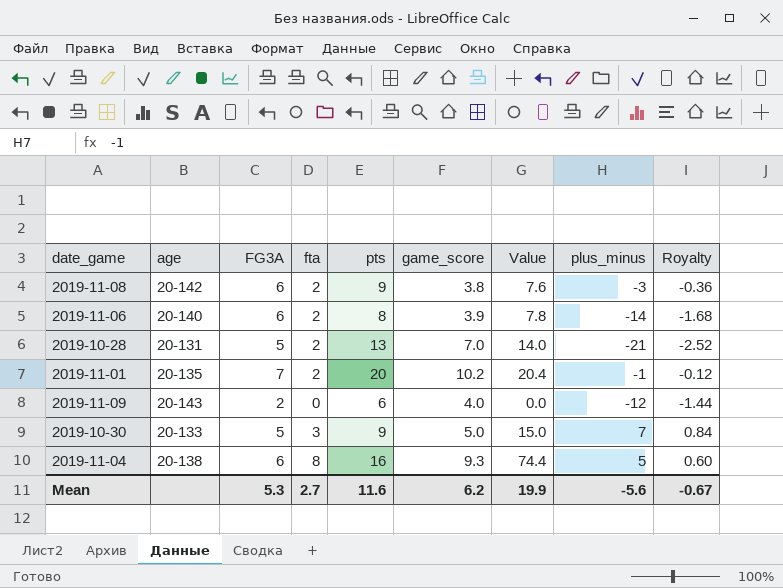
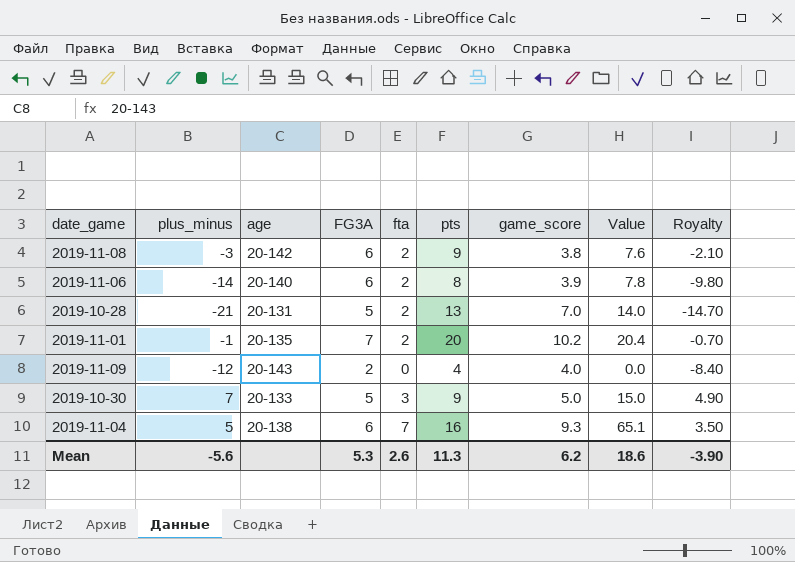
column plus_minus | position: 8 -> 2
column Royalty | formula: [plus_minus] * 0.12 -> [plus_minus] * 0.7
2019-11-09 | pts: 6 -> 4
2019-11-04 | fta: 8 -> 7
2019-11-04 | Value: 74.4 -> 65.1
Mean | fta: 2.7 -> 2.6
Mean | pts: 11.6 -> 11.3
Mean | Value: 19.9 -> 18.6
Mean | Royalty: -0.67 -> -3.90

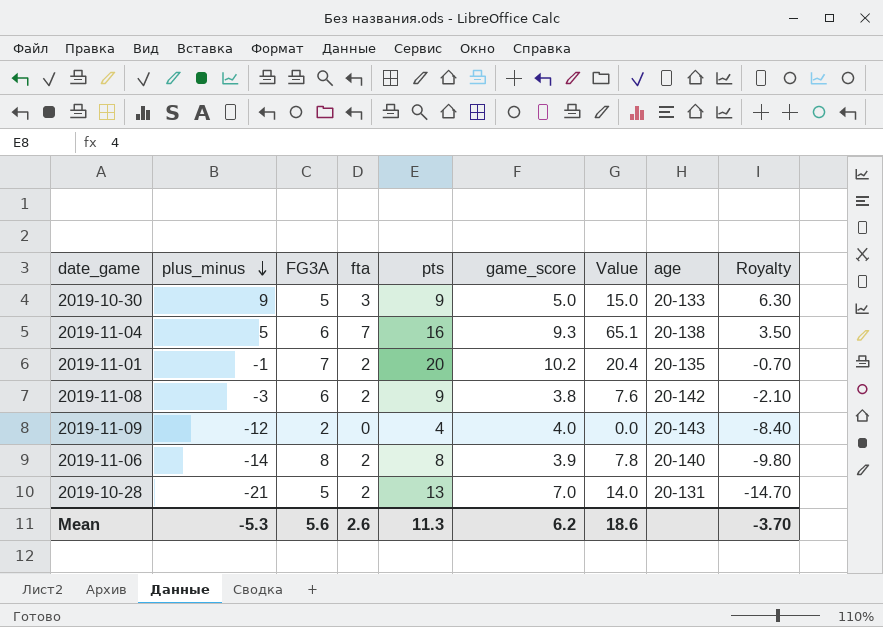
row order: none -> plus_minus descending
column age | position: 3 -> 8
2019-10-30 | plus_minus: 7 -> 9
2019-10-30 | Royalty: 4.90 -> 6.30
2019-11-06 | FG3A: 6 -> 8
Mean | plus_minus: -5.6 -> -5.3
Mean | FG3A: 5.3 -> 5.6
Mean | Royalty: -3.90 -> -3.70

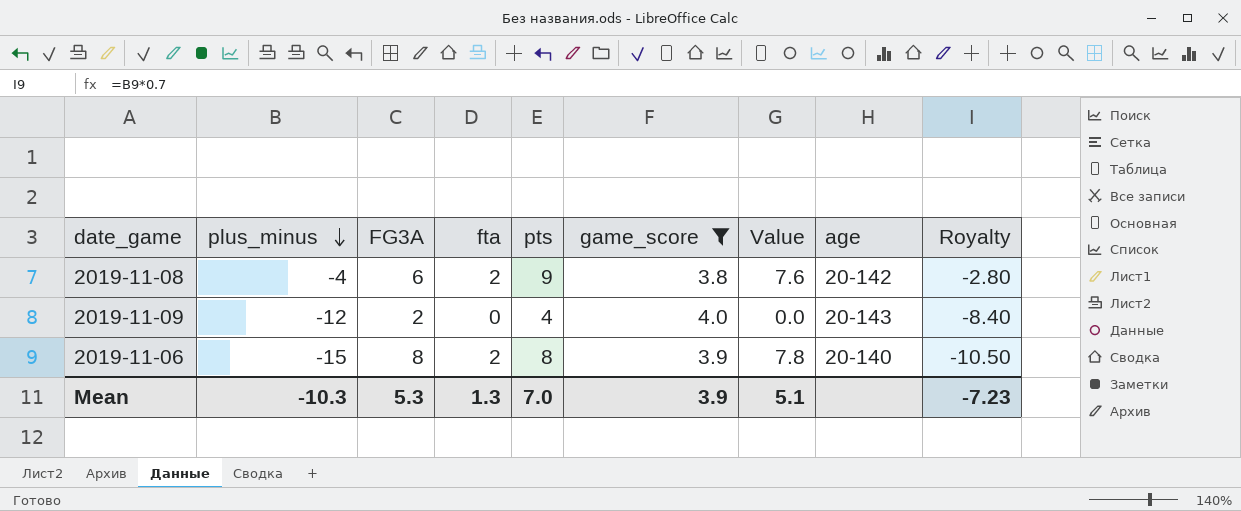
filter: none -> game_score <= 4.0
2019-11-08 | plus_minus: -3 -> -4
2019-11-08 | Royalty: -2.10 -> -2.80
2019-11-06 | plus_minus: -14 -> -15
2019-11-06 | Royalty: -9.80 -> -10.50
Mean | plus_minus: -5.3 -> -10.3
Mean | FG3A: 5.6 -> 5.3
Mean | fta: 2.6 -> 1.3
Mean | pts: 11.3 -> 7.0
Mean | game_score: 6.2 -> 3.9
Mean | Value: 18.6 -> 5.1
Mean | Royalty: -3.70 -> -7.23

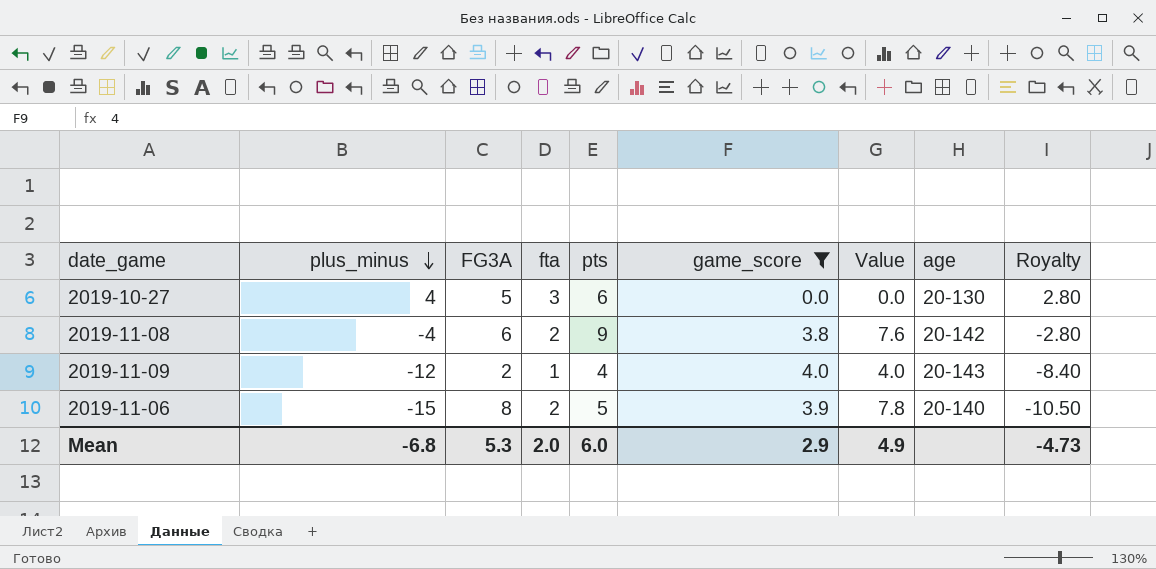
row 2019-10-27: none -> 4 | 5 | 3 | 6 | 0.0 | 0.0 | 20-130 | 2.80
2019-11-09 | fta: 0 -> 1
2019-11-09 | Value: 0.0 -> 4.0
2019-11-06 | pts: 8 -> 5
Mean | plus_minus: -10.3 -> -6.8
Mean | fta: 1.3 -> 2.0
Mean | pts: 7.0 -> 6.0
Mean | game_score: 3.9 -> 2.9
Mean | Value: 5.1 -> 4.9
Mean | Royalty: -7.23 -> -4.73

